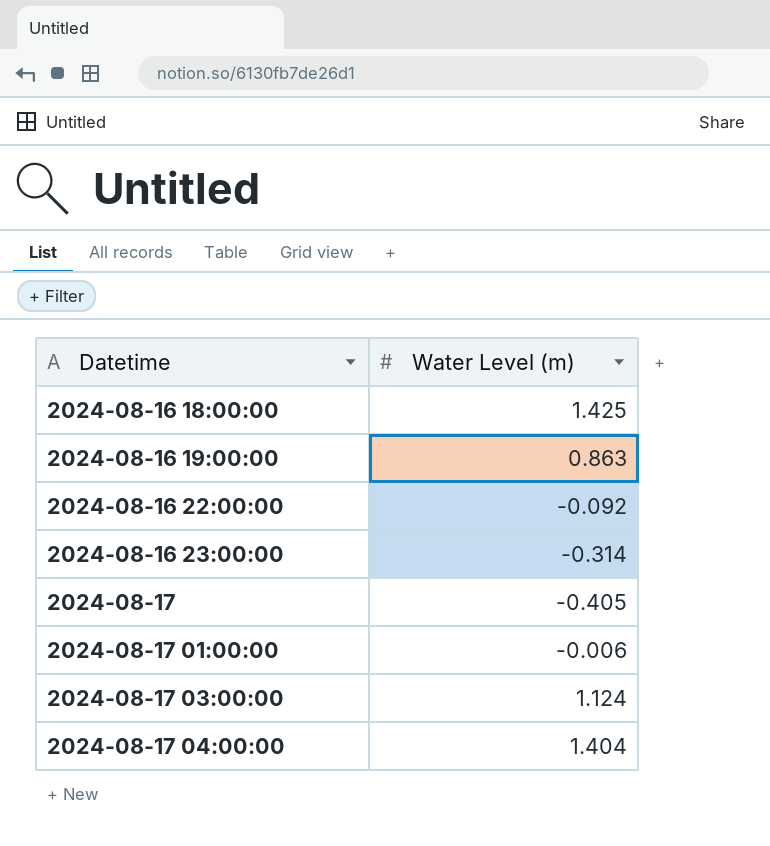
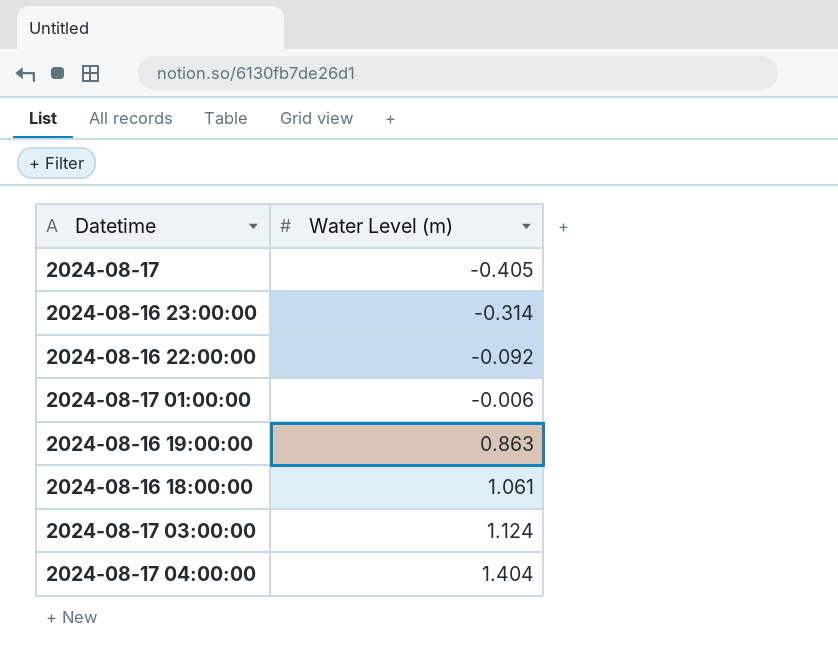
row order: Datetime ascending -> Water Level (m) ascending
2024-08-16 18:00:00 | Water Level (m): 1.425 -> 1.061

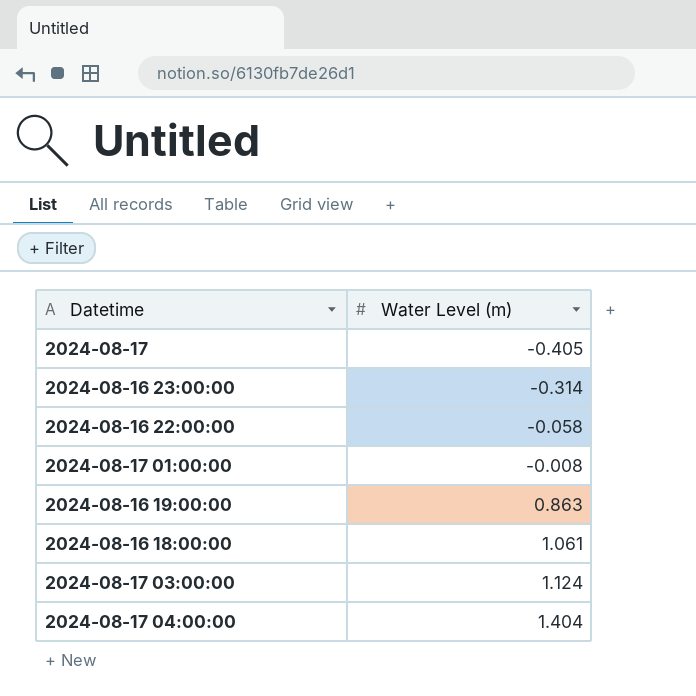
2024-08-16 22:00:00 | Water Level (m): -0.092 -> -0.058
2024-08-17 01:00:00 | Water Level (m): -0.006 -> -0.008

